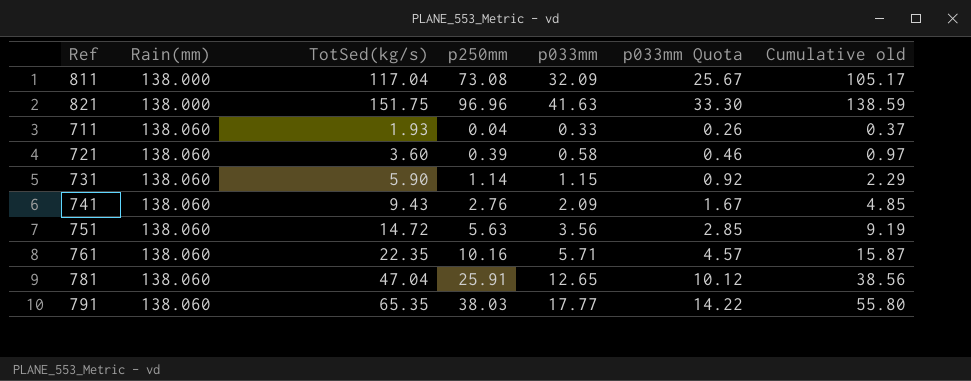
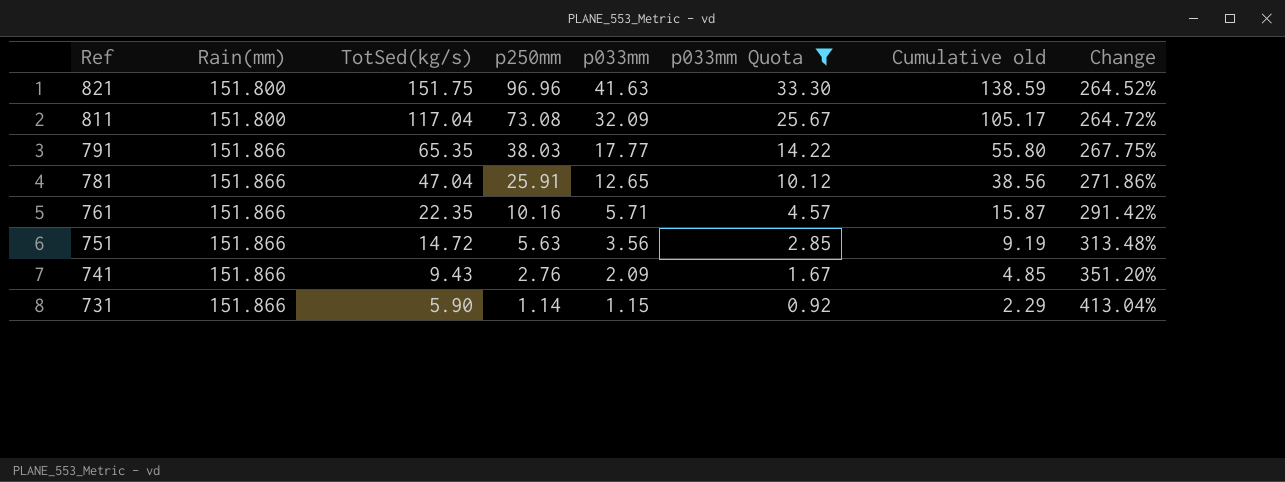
filter: none -> p033mm Quota >= 0.92
row order: Rain(mm) ascending -> Ref descending
column Change | formula: none -> ([TotSed(kg/s)] - [p033mm]) / [p033mm]
821 | Rain(mm): 138.000 -> 151.800
811 | Rain(mm): 138.000 -> 151.800
791 | Rain(mm): 138.060 -> 151.866
781 | Rain(mm): 138.060 -> 151.866
761 | Rain(mm): 138.060 -> 151.866
751 | Rain(mm): 138.060 -> 151.866
741 | Rain(mm): 138.060 -> 151.866
731 | Rain(mm): 138.060 -> 151.866

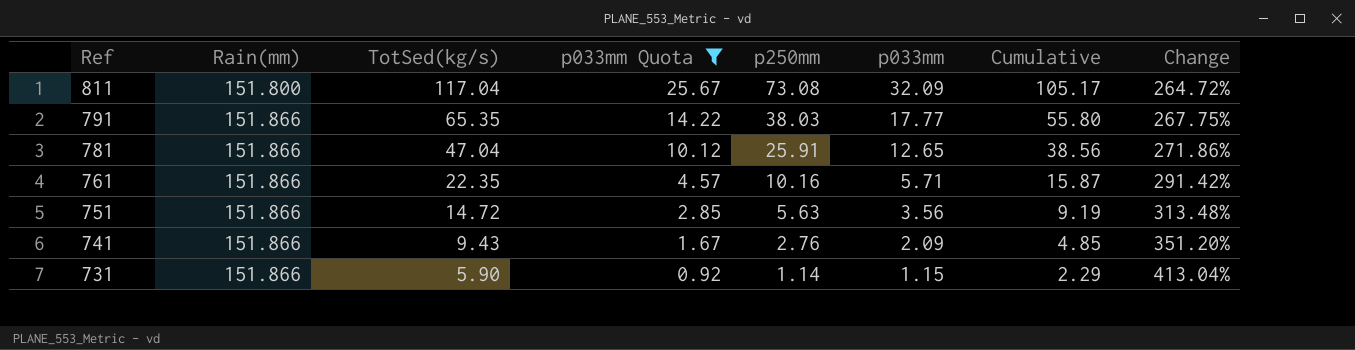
column p033mm Quota | position: 6 -> 4
column name: Cumulative old -> Cumulative
row 821: 151.800 | 151.75 | 96.96 | 41.63 | 33.30 | 138.59 | 264.52% -> none

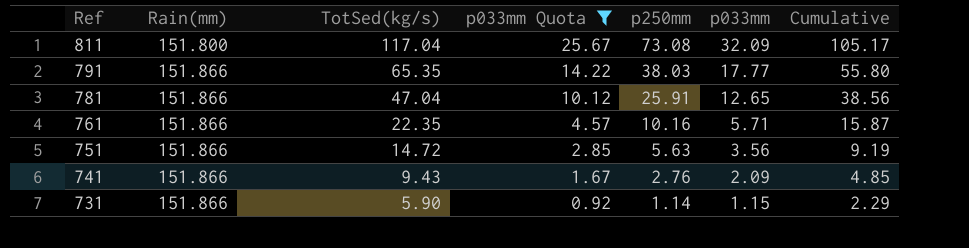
column Change | formula: ([TotSed(kg/s)] - [p033mm]) / [p033mm] -> none

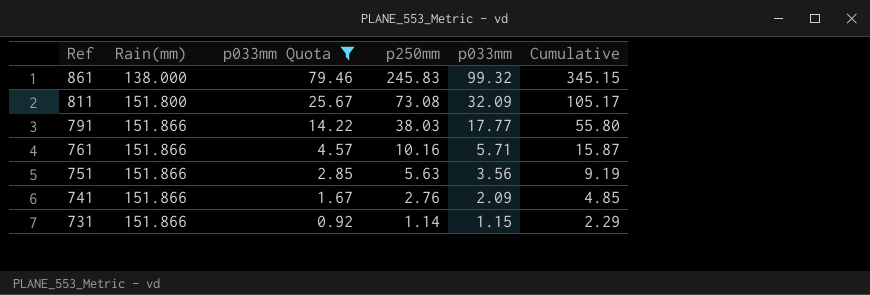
column TotSed(kg/s) | position: 3 -> none
row 781: 151.866 | 47.04 | 10.12 | 25.91 | 12.65 | 38.56 -> none
row 861: none -> 138.000 | 79.46 | 245.83 | 99.32 | 345.15

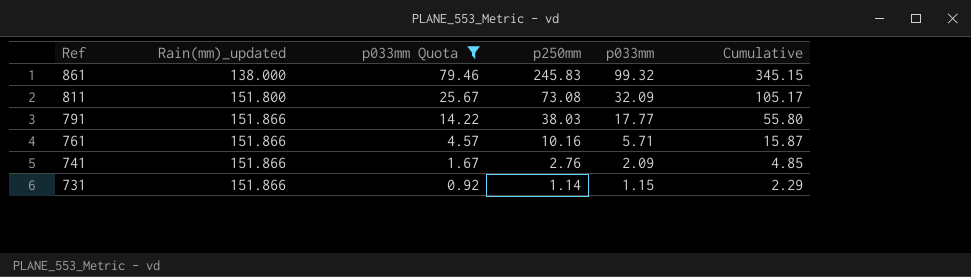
column name: Rain(mm) -> Rain(mm)_updated
row 751: 151.866 | 2.85 | 5.63 | 3.56 | 9.19 -> none

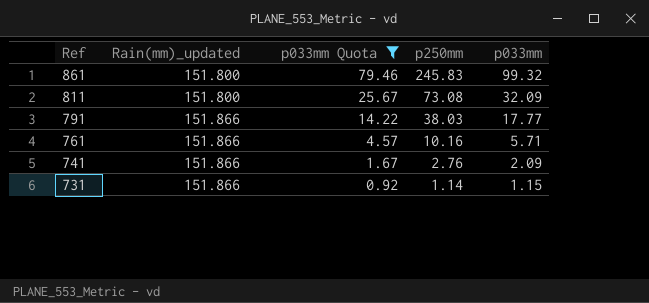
column Cumulative | formula: [p250mm] + [p033mm] -> none
861 | Rain(mm)_updated: 138.000 -> 151.800

